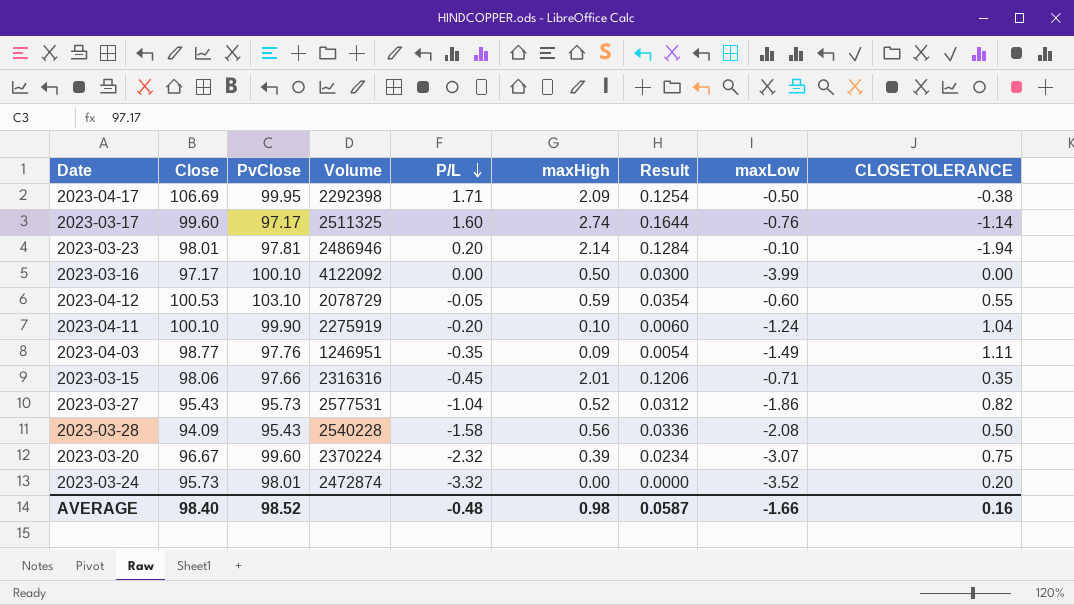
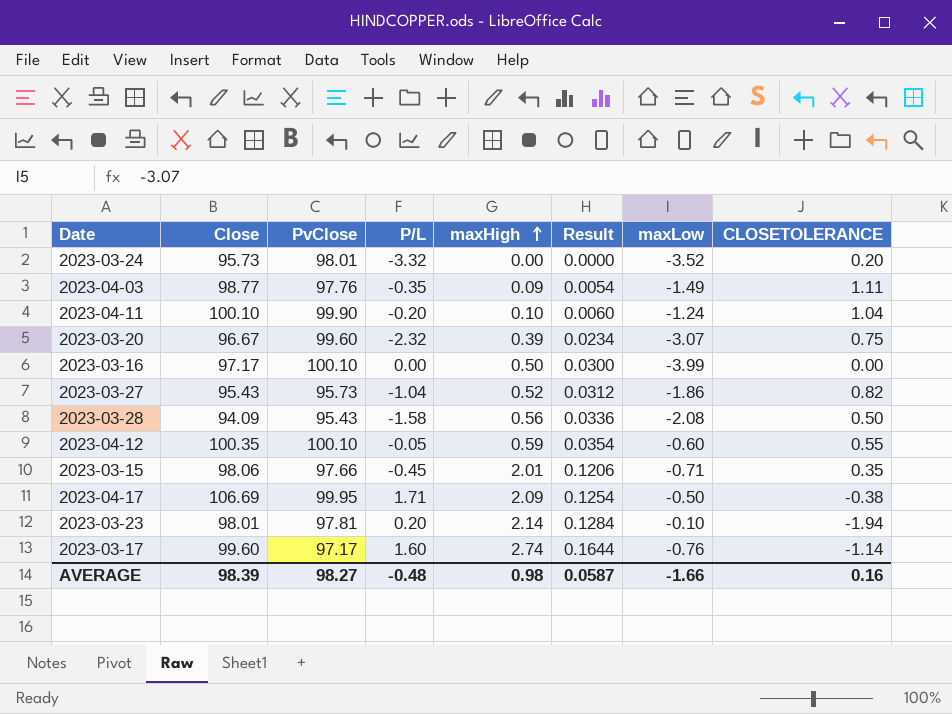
row order: P/L descending -> maxHigh ascending
column Volume | position: 4 -> none
2023-04-12 | Close: 100.53 -> 100.35
2023-04-12 | PvClose: 103.10 -> 100.10
AVERAGE | Close: 98.40 -> 98.39
AVERAGE | PvClose: 98.52 -> 98.27

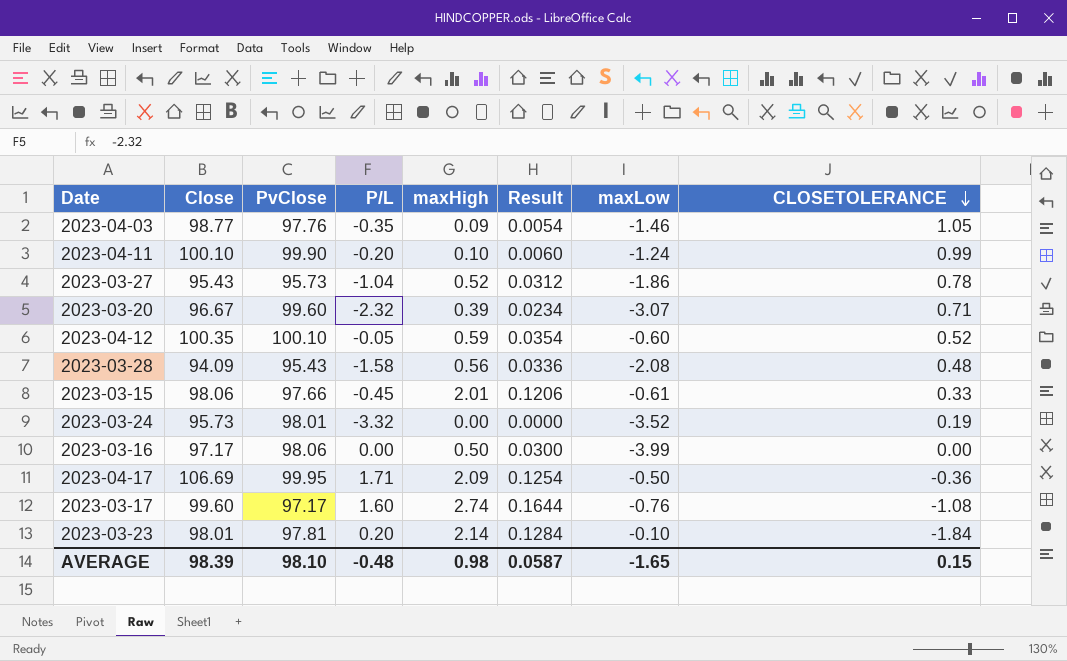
row order: maxHigh ascending -> CLOSETOLERANCE descending
2023-04-03 | maxLow: -1.49 -> -1.46
2023-04-03 | CLOSETOLERANCE: 1.11 -> 1.05
2023-04-11 | CLOSETOLERANCE: 1.04 -> 0.99
2023-03-27 | CLOSETOLERANCE: 0.82 -> 0.78
2023-03-20 | CLOSETOLERANCE: 0.75 -> 0.71
2023-04-12 | CLOSETOLERANCE: 0.55 -> 0.52
2023-03-28 | CLOSETOLERANCE: 0.50 -> 0.48
2023-03-15 | maxLow: -0.71 -> -0.61
2023-03-15 | CLOSETOLERANCE: 0.35 -> 0.33
2023-03-24 | CLOSETOLERANCE: 0.20 -> 0.19
2023-03-16 | PvClose: 100.10 -> 98.06
2023-04-17 | CLOSETOLERANCE: -0.38 -> -0.36
2023-03-17 | CLOSETOLERANCE: -1.14 -> -1.08
2023-03-23 | CLOSETOLERANCE: -1.94 -> -1.84
AVERAGE | PvClose: 98.27 -> 98.10
AVERAGE | maxLow: -1.66 -> -1.65
AVERAGE | CLOSETOLERANCE: 0.16 -> 0.15

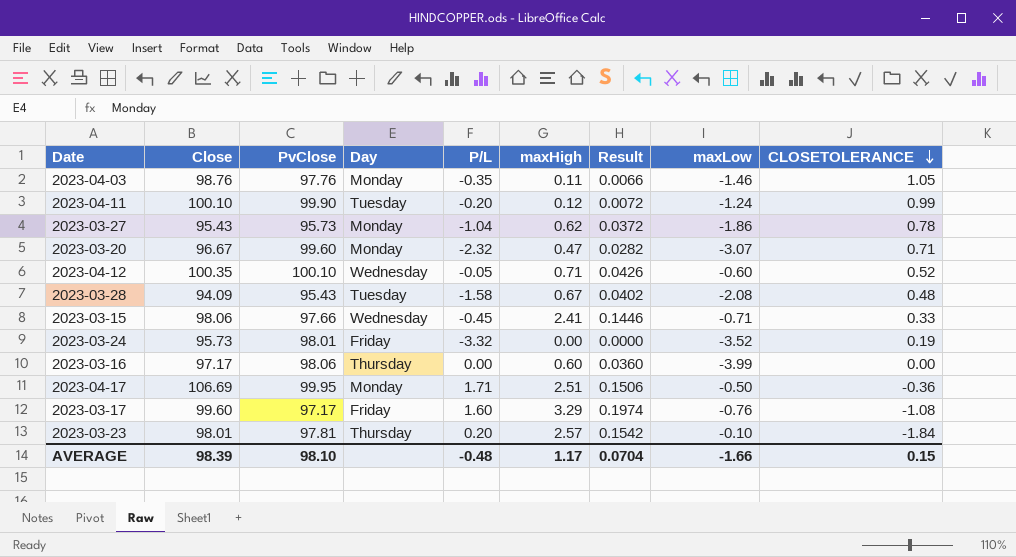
column Day | position: none -> 4
2023-04-03 | Close: 98.77 -> 98.76
2023-04-03 | maxHigh: 0.09 -> 0.11
2023-04-03 | Result: 0.0054 -> 0.0066
2023-04-11 | maxHigh: 0.10 -> 0.12
2023-04-11 | Result: 0.0060 -> 0.0072
2023-03-27 | maxHigh: 0.52 -> 0.62
2023-03-27 | Result: 0.0312 -> 0.0372
2023-03-20 | maxHigh: 0.39 -> 0.47
2023-03-20 | Result: 0.0234 -> 0.0282
2023-04-12 | maxHigh: 0.59 -> 0.71
2023-04-12 | Result: 0.0354 -> 0.0426
2023-03-28 | maxHigh: 0.56 -> 0.67
2023-03-28 | Result: 0.0336 -> 0.0402
2023-03-15 | maxHigh: 2.01 -> 2.41
2023-03-15 | Result: 0.1206 -> 0.1446
2023-03-15 | maxLow: -0.61 -> -0.71
2023-03-16 | maxHigh: 0.50 -> 0.60
2023-03-16 | Result: 0.0300 -> 0.0360
2023-04-17 | maxHigh: 2.09 -> 2.51
2023-04-17 | Result: 0.1254 -> 0.1506
2023-03-17 | maxHigh: 2.74 -> 3.29
2023-03-17 | Result: 0.1644 -> 0.1974
2023-03-23 | maxHigh: 2.14 -> 2.57
2023-03-23 | Result: 0.1284 -> 0.1542
AVERAGE | maxHigh: 0.98 -> 1.17
AVERAGE | Result: 0.0587 -> 0.0704
AVERAGE | maxLow: -1.65 -> -1.66

